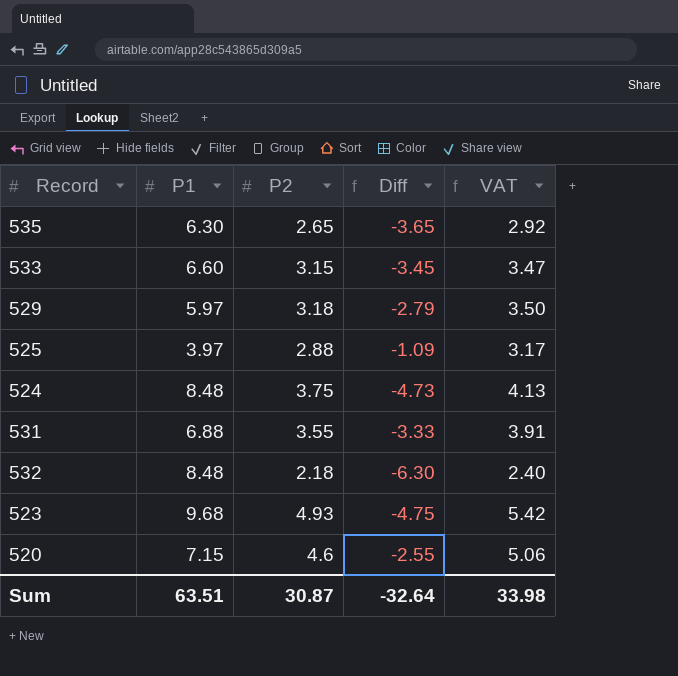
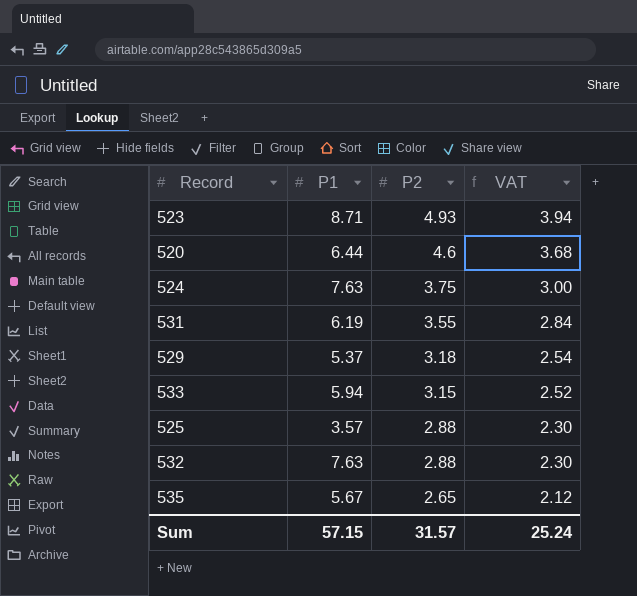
row order: none -> P2 descending
column Diff | formula: [P2] - [P1] -> none
column VAT | formula: [P2] * 1.1 -> [P2] * 0.8
523 | P1: 9.68 -> 8.71
520 | P1: 7.15 -> 6.44
524 | P1: 8.48 -> 7.63
531 | P1: 6.88 -> 6.19
529 | P1: 5.97 -> 5.37
533 | P1: 6.60 -> 5.94
525 | P1: 3.97 -> 3.57
532 | P1: 8.48 -> 7.63
532 | P2: 2.18 -> 2.88
535 | P1: 6.30 -> 5.67
Sum | P1: 63.51 -> 57.15
Sum | P2: 30.87 -> 31.57
Sum | VAT: 33.98 -> 25.24

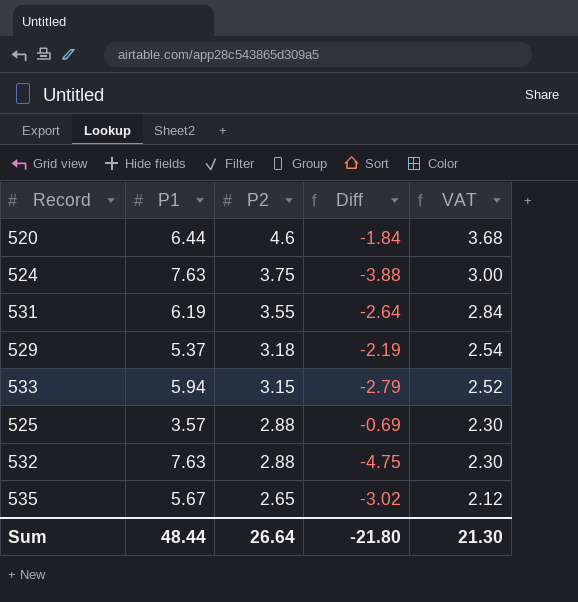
column Diff | formula: none -> [P2] - [P1]
row 523: 8.71 | 4.93 | 3.94 -> none
Sum | P1: 57.15 -> 48.44
Sum | P2: 31.57 -> 26.64
Sum | VAT: 25.24 -> 21.30

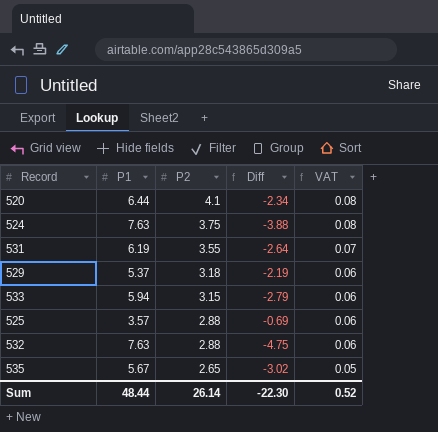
column VAT | formula: [P2] * 0.8 -> [P2] * 0.02
520 | P2: 4.6 -> 4.1
520 | Diff: -1.84 -> -2.34
Sum | P2: 26.64 -> 26.14
Sum | Diff: -21.80 -> -22.30
Sum | VAT: 21.30 -> 0.52

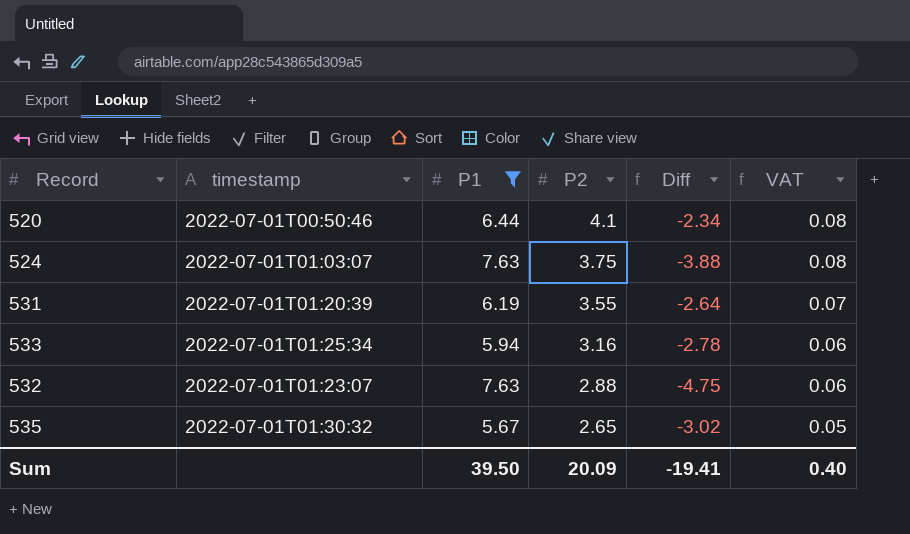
filter: none -> P1 >= 5.67
column timestamp | position: none -> 2
533 | P2: 3.15 -> 3.16
533 | Diff: -2.79 -> -2.78
Sum | P1: 48.44 -> 39.50
Sum | P2: 26.14 -> 20.09
Sum | Diff: -22.30 -> -19.41
Sum | VAT: 0.52 -> 0.40

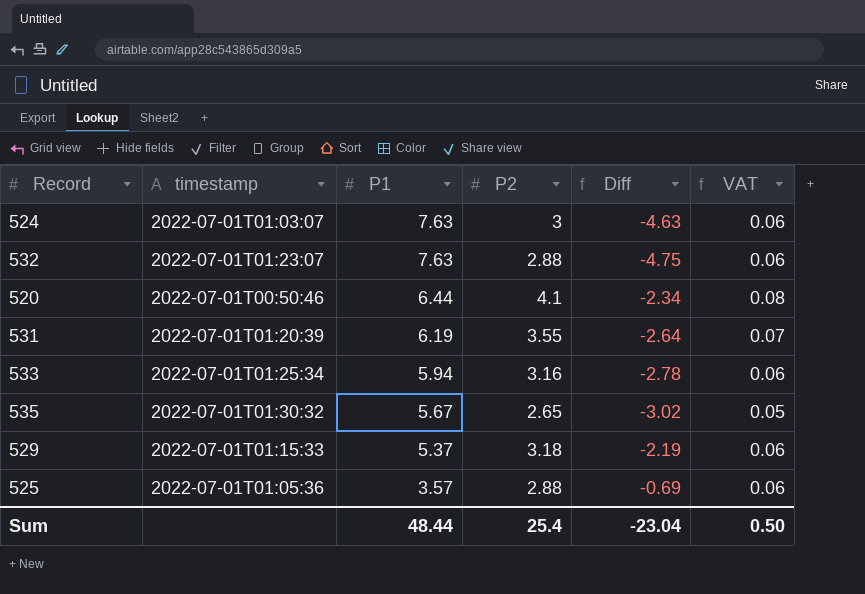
filter: P1 >= 5.67 -> none
row order: P2 descending -> P1 descending
524 | P2: 3.75 -> 3
524 | Diff: -3.88 -> -4.63
524 | VAT: 0.08 -> 0.06
Sum | P1: 39.50 -> 48.44
Sum | P2: 20.09 -> 25.4
Sum | Diff: -19.41 -> -23.04
Sum | VAT: 0.40 -> 0.50

